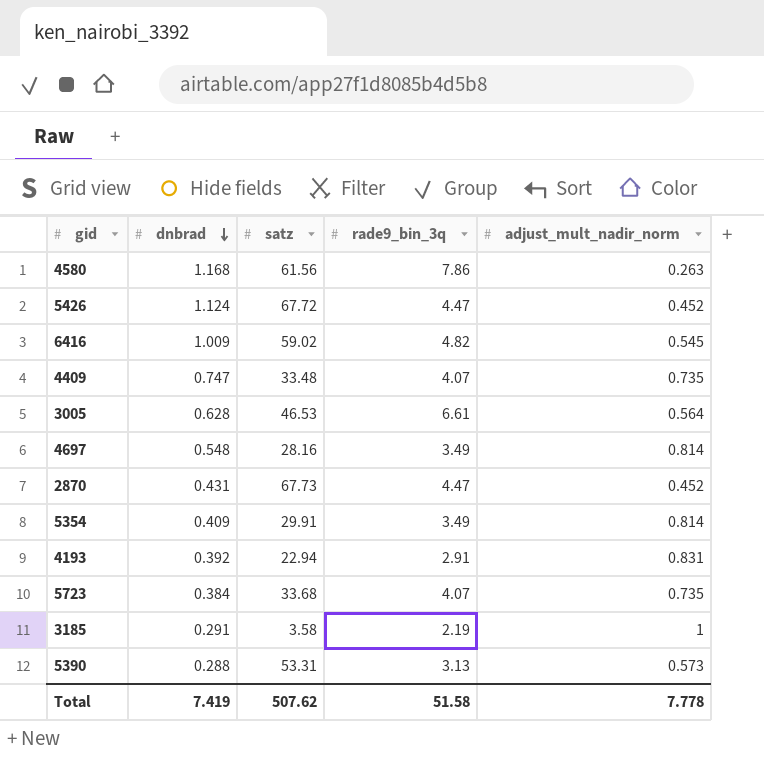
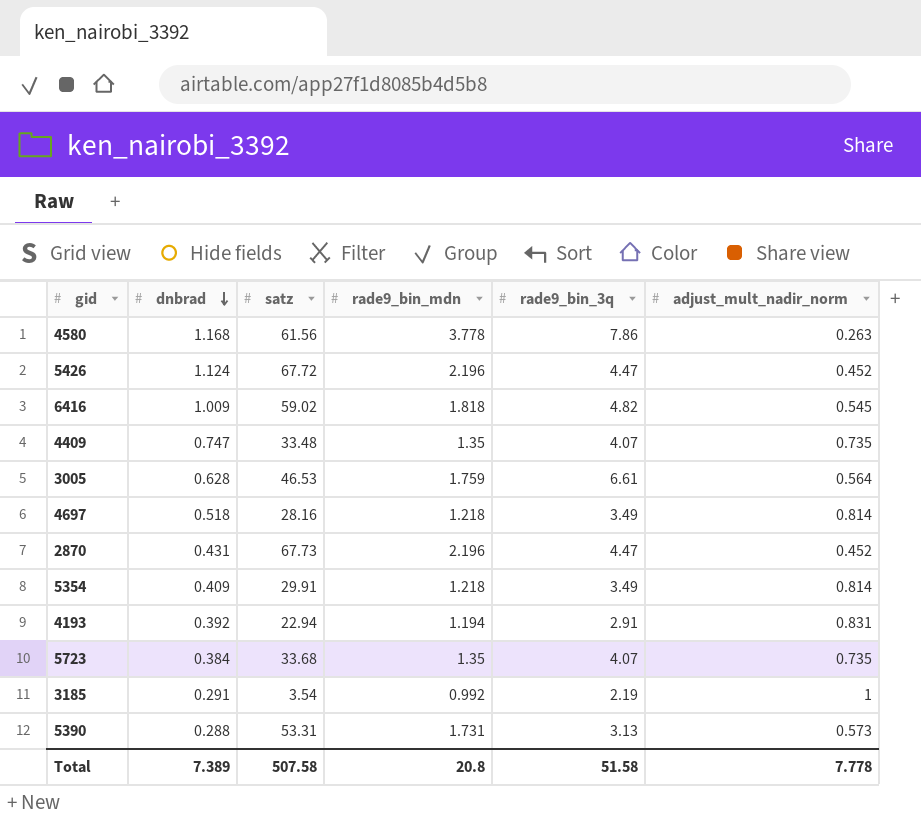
column rade9_bin_mdn | position: none -> 4
4697 | dnbrad: 0.548 -> 0.518
3185 | satz: 3.58 -> 3.54
Total | dnbrad: 7.419 -> 7.389
Total | satz: 507.62 -> 507.58

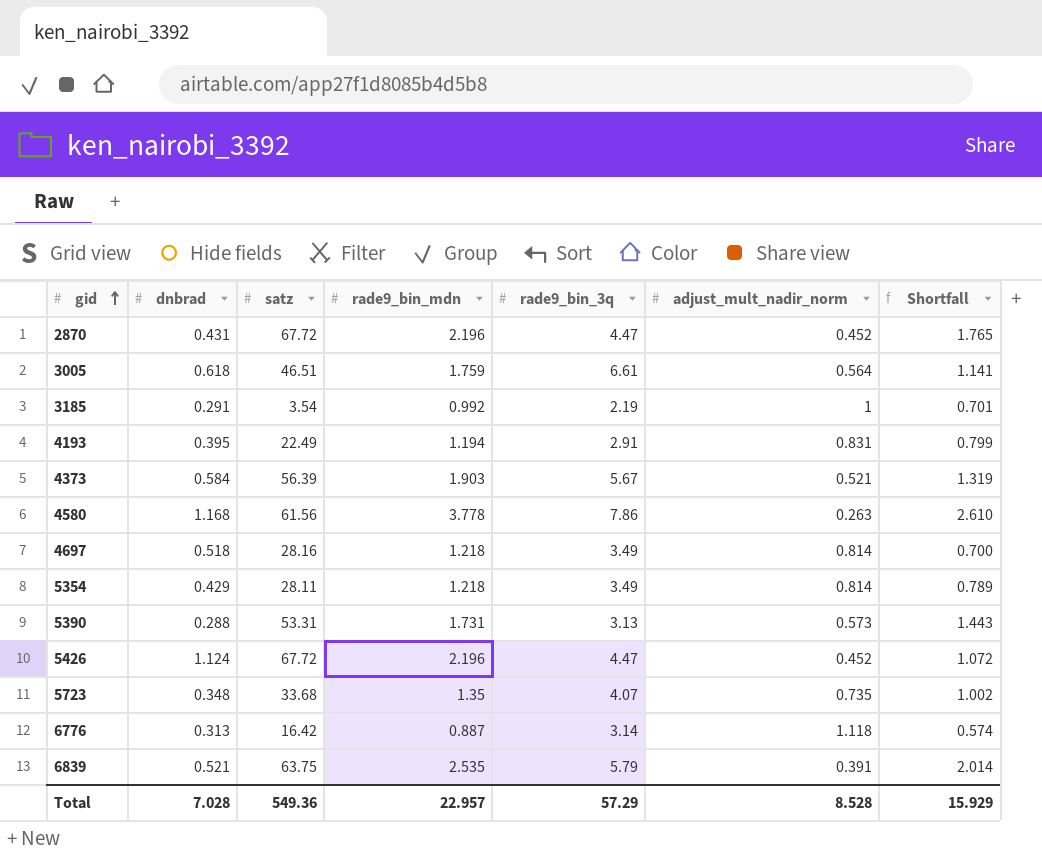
row order: dnbrad descending -> gid ascending
column Shortfall | formula: none -> [rade9_bin_mdn] - [dnbrad]
row 6416: 1.009 | 59.02 | 1.818 | 4.82 | 0.545 -> none
row 4409: 0.747 | 33.48 | 1.35 | 4.07 | 0.735 -> none
2870 | satz: 67.73 -> 67.72
3005 | dnbrad: 0.628 -> 0.618
3005 | satz: 46.53 -> 46.51
4193 | dnbrad: 0.392 -> 0.395
4193 | satz: 22.94 -> 22.49
row 4373: none -> 0.584 | 56.39 | 1.903 | 5.67 | 0.521 | 1.319
5354 | dnbrad: 0.409 -> 0.429
5354 | satz: 29.91 -> 28.11
5723 | dnbrad: 0.384 -> 0.348
row 6776: none -> 0.313 | 16.42 | 0.887 | 3.14 | 1.118 | 0.574
row 6839: none -> 0.521 | 63.75 | 2.535 | 5.79 | 0.391 | 2.014
Total | dnbrad: 7.389 -> 7.028
Total | satz: 507.58 -> 549.36
Total | rade9_bin_mdn: 20.8 -> 22.957
Total | rade9_bin_3q: 51.58 -> 57.29
Total | adjust_mult_nadir_norm: 7.778 -> 8.528

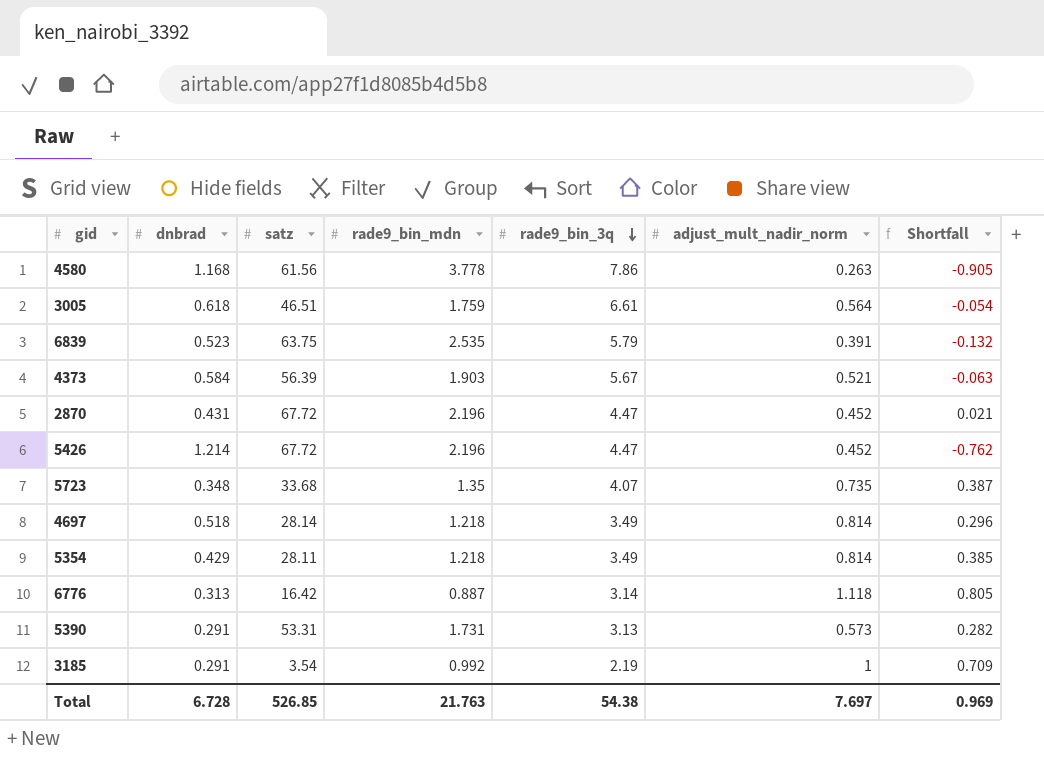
row order: gid ascending -> rade9_bin_3q descending
column Shortfall | formula: [rade9_bin_mdn] - [dnbrad] -> [adjust_mult_nadir_norm] - [dnbrad]
row 4193: 0.395 | 22.49 | 1.194 | 2.91 | 0.831 | 0.799 -> none
6839 | dnbrad: 0.521 -> 0.523
5426 | dnbrad: 1.124 -> 1.214
4697 | satz: 28.16 -> 28.14
5390 | dnbrad: 0.288 -> 0.291
Total | dnbrad: 7.028 -> 6.728
Total | satz: 549.36 -> 526.85
Total | rade9_bin_mdn: 22.957 -> 21.763
Total | rade9_bin_3q: 57.29 -> 54.38
Total | adjust_mult_nadir_norm: 8.528 -> 7.697
Total | Shortfall: 15.929 -> 0.969

